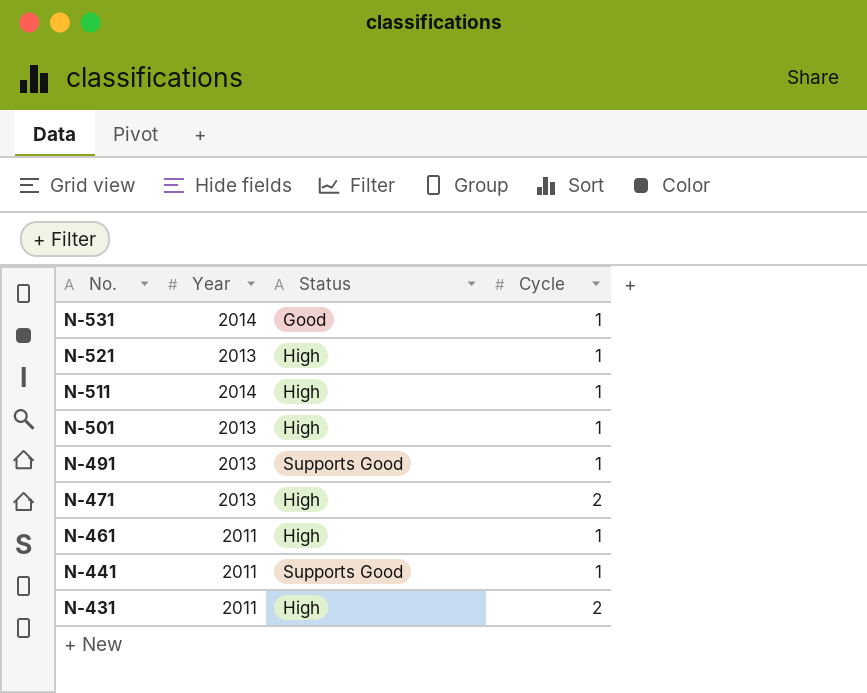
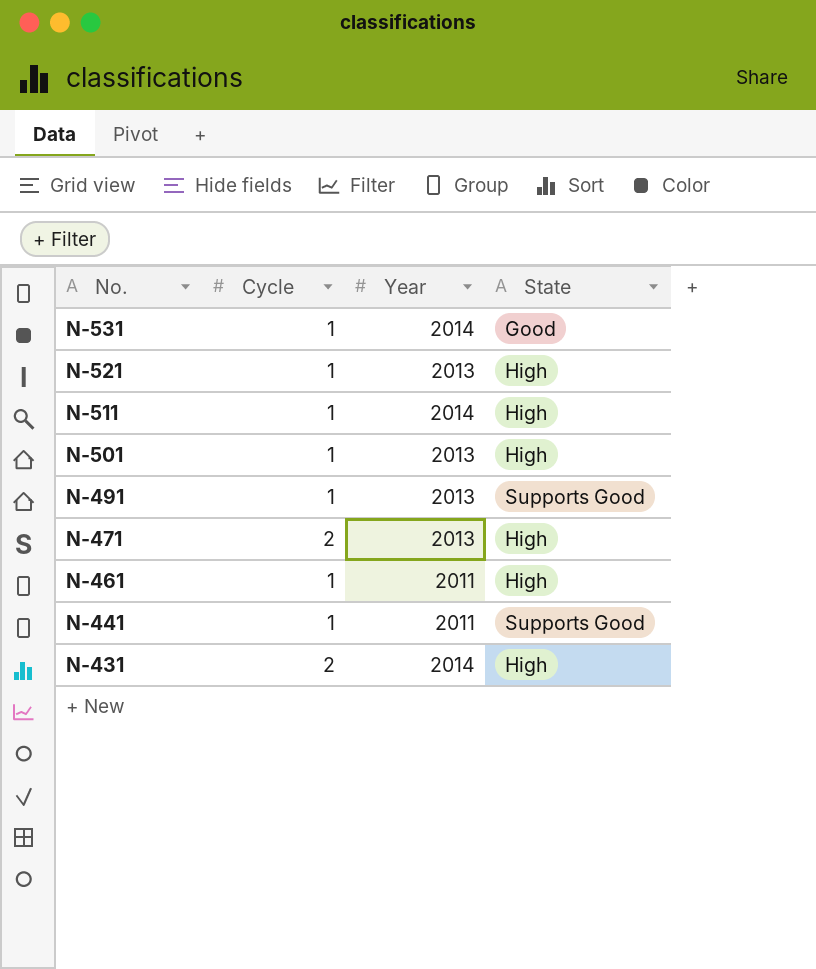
column Cycle | position: 4 -> 2
column name: Status -> State
N-431 | Year: 2011 -> 2014

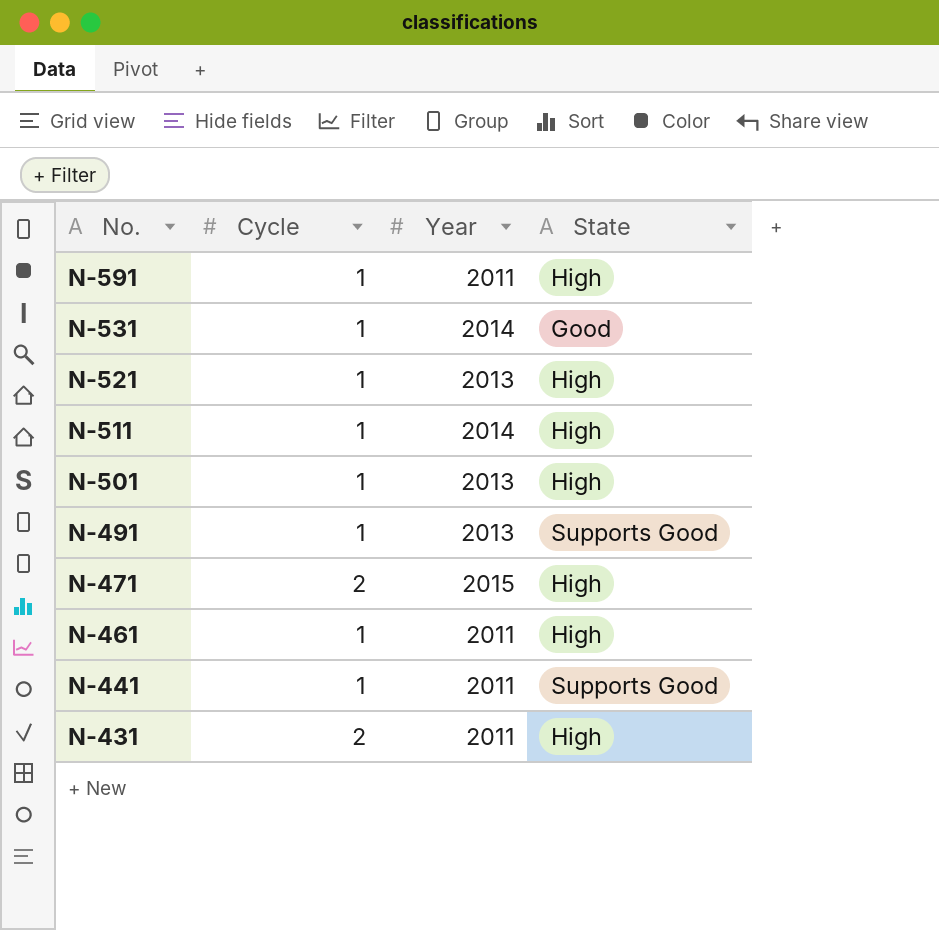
row N-591: none -> 1 | 2011 | High
N-471 | Year: 2013 -> 2015
N-431 | Year: 2014 -> 2011

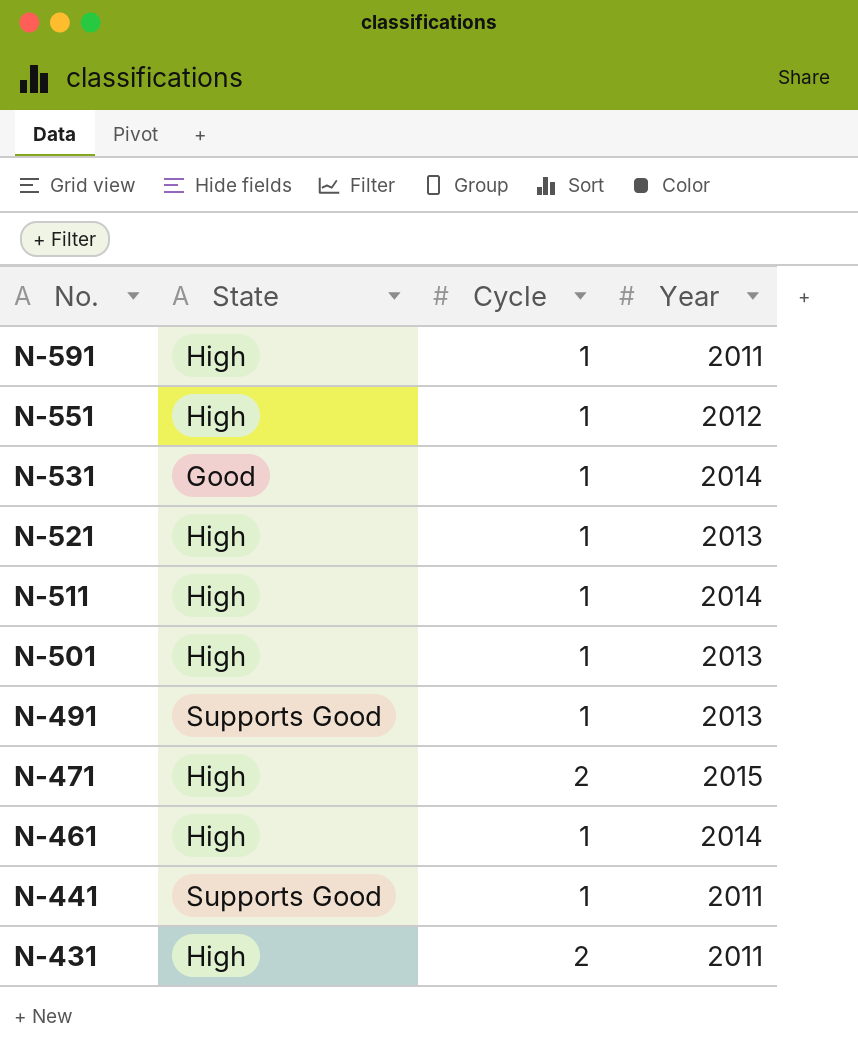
column State | position: 4 -> 2
row N-551: none -> High | 1 | 2012
N-461 | Year: 2011 -> 2014

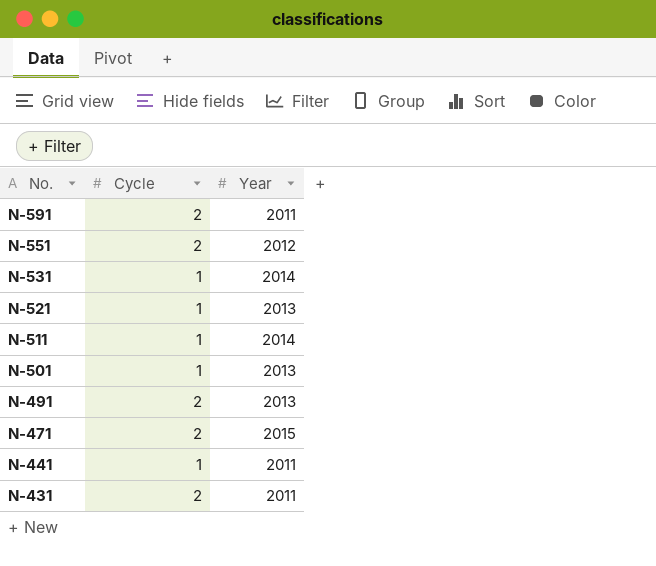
column State | position: 2 -> none
row N-461: High | 1 | 2014 -> none
N-591 | Cycle: 1 -> 2
N-551 | Cycle: 1 -> 2
N-491 | Cycle: 1 -> 2

